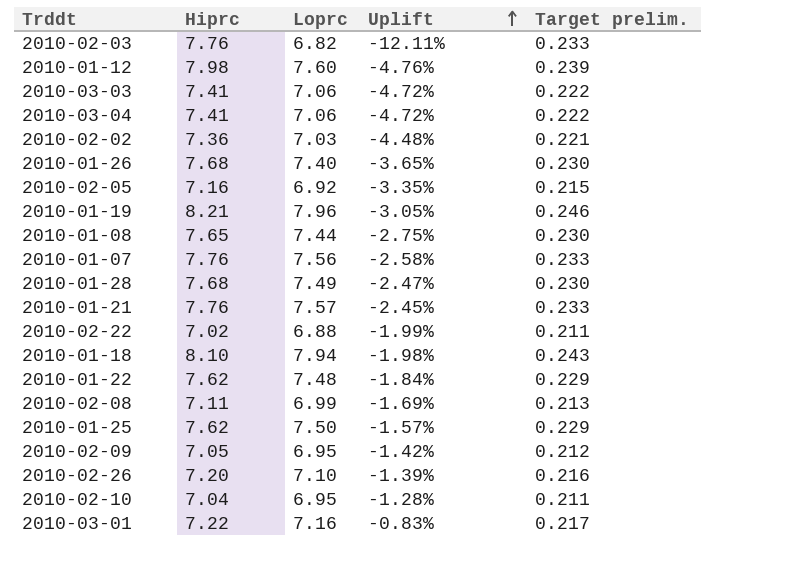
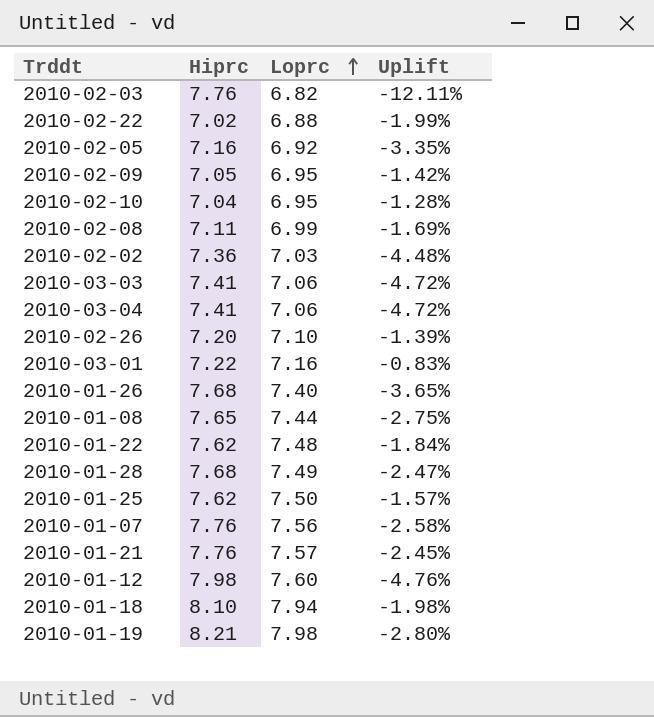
row order: Uplift ascending -> Loprc ascending
column Target prelim. | formula: [Hiprc] * 0.03 -> none
2010-01-19 | Loprc: 7.96 -> 7.98
2010-01-19 | Uplift: -3.05% -> -2.80%

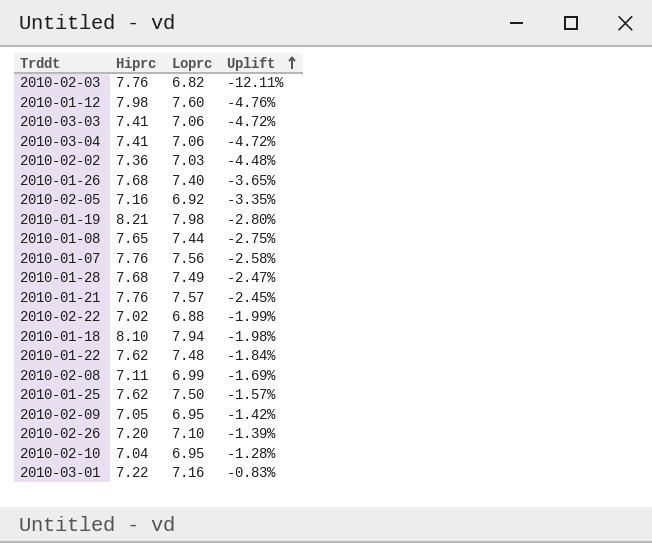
row order: Loprc ascending -> Uplift ascending

